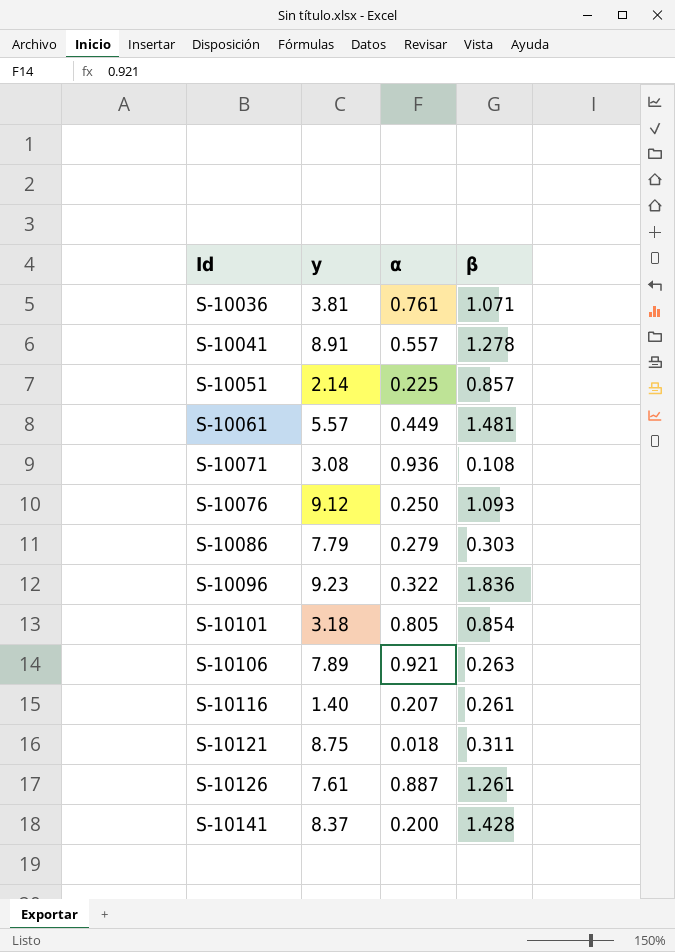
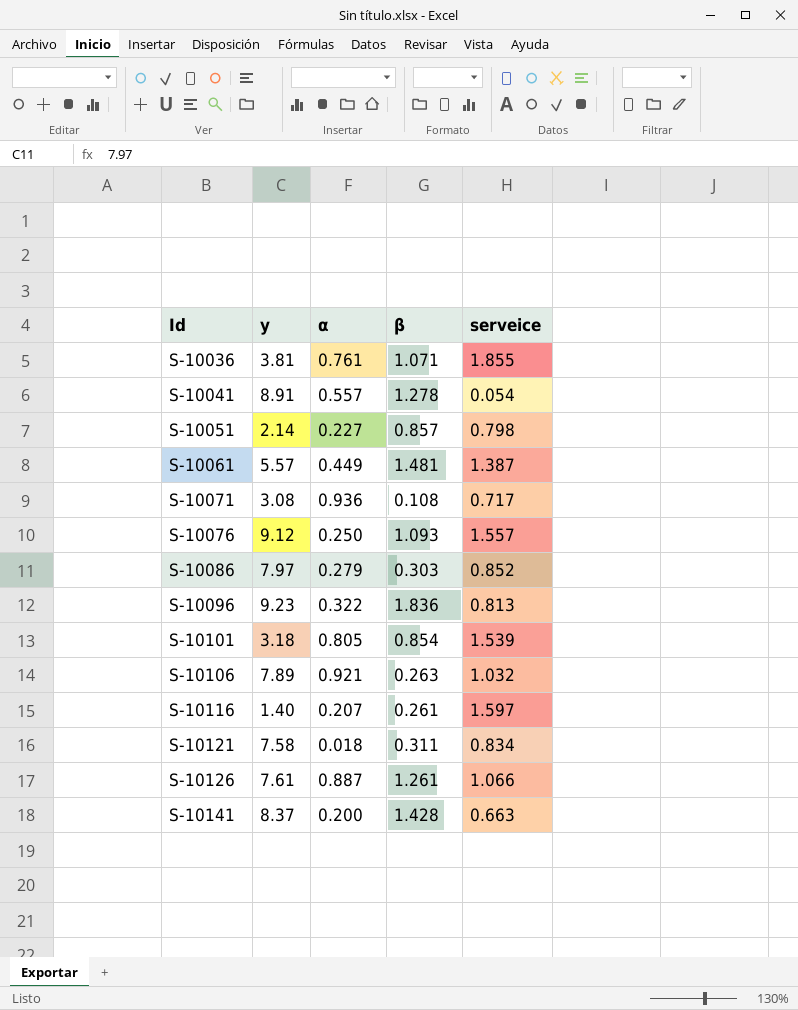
column serveice | position: none -> 5
S-10051 | α: 0.225 -> 0.227
S-10086 | y: 7.79 -> 7.97
S-10121 | y: 8.75 -> 7.58

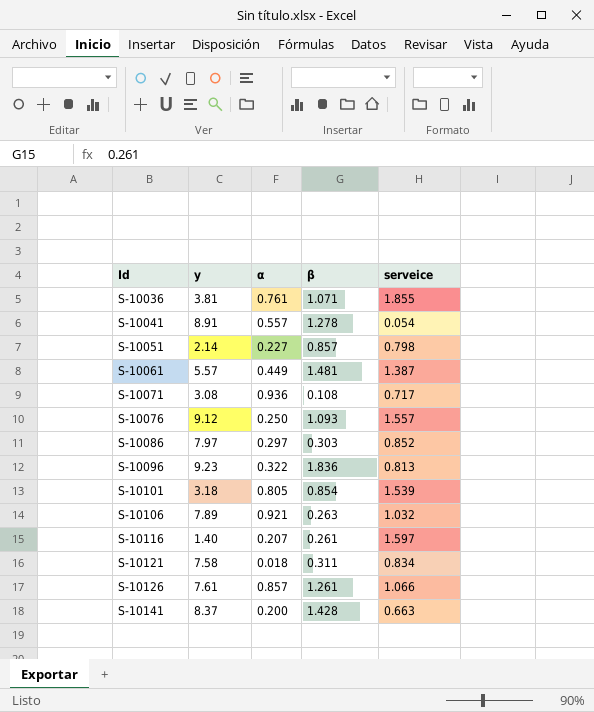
S-10086 | α: 0.279 -> 0.297
S-10126 | α: 0.887 -> 0.857

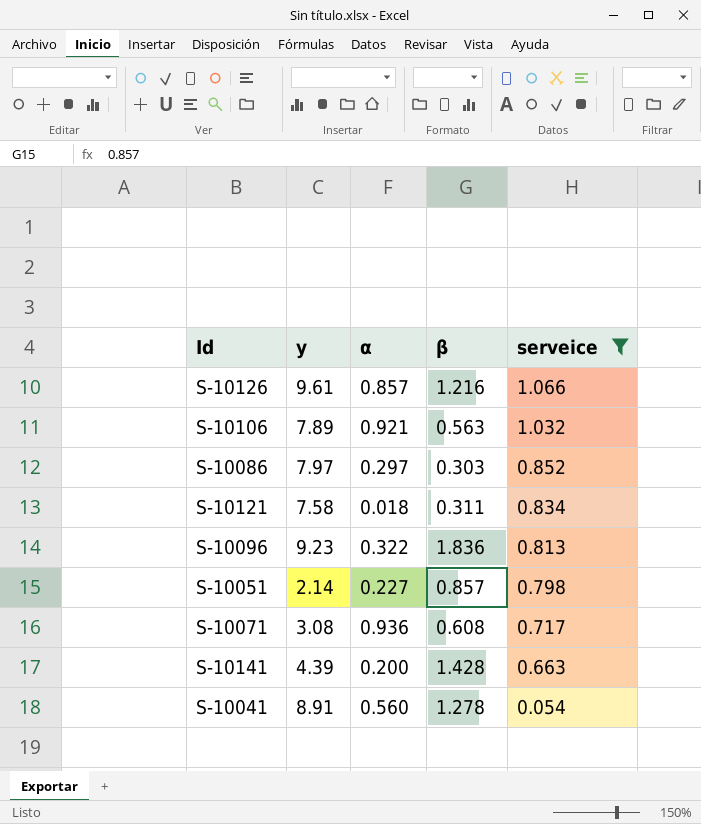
filter: none -> serveice <= 1.066
row order: Id ascending -> serveice descending
S-10126 | y: 7.61 -> 9.61
S-10126 | β: 1.261 -> 1.216
S-10106 | β: 0.263 -> 0.563
S-10071 | β: 0.108 -> 0.608
S-10141 | y: 8.37 -> 4.39
S-10041 | α: 0.557 -> 0.560

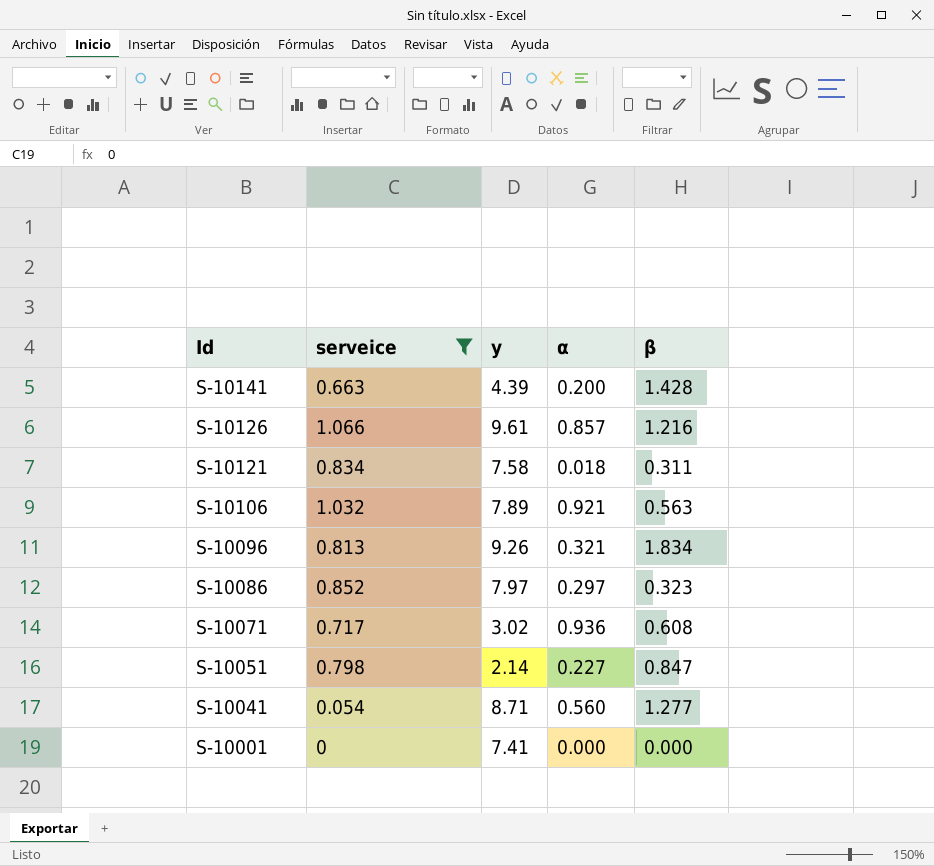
row order: serveice descending -> Id descending
column serveice | position: 5 -> 2
S-10096 | y: 9.23 -> 9.26
S-10096 | α: 0.322 -> 0.321
S-10096 | β: 1.836 -> 1.834
S-10086 | β: 0.303 -> 0.323
S-10071 | y: 3.08 -> 3.02
S-10051 | β: 0.857 -> 0.847
S-10041 | y: 8.91 -> 8.71
S-10041 | β: 1.278 -> 1.277
row S-10001: none -> 0 | 7.41 | 0.000 | 0.000

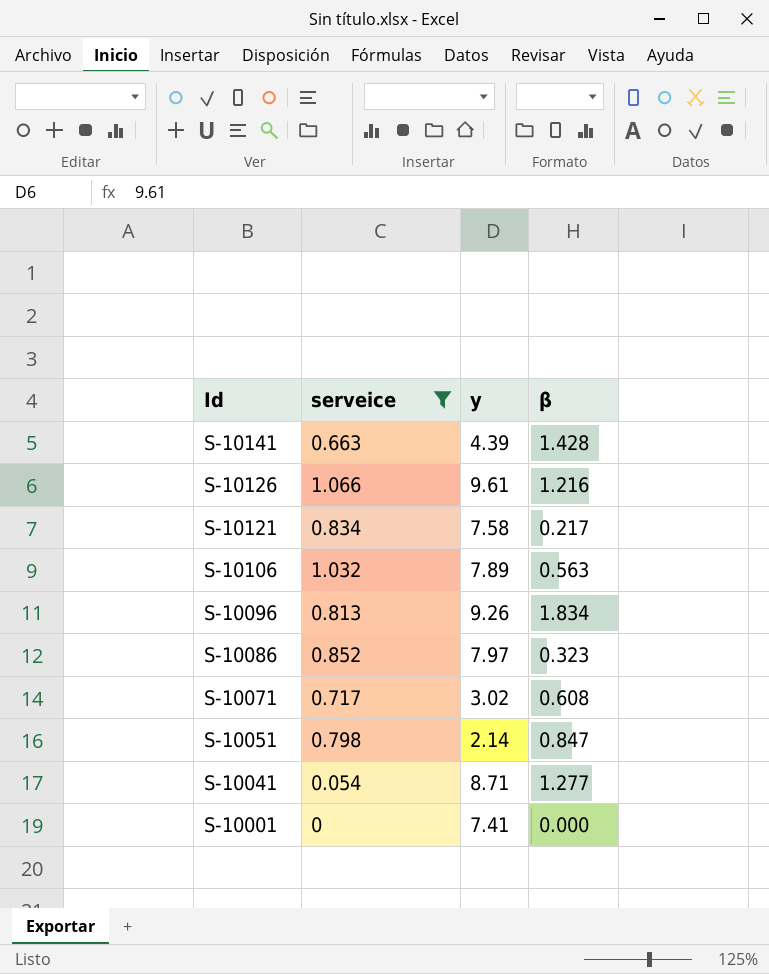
column α | position: 4 -> none
S-10121 | β: 0.311 -> 0.217

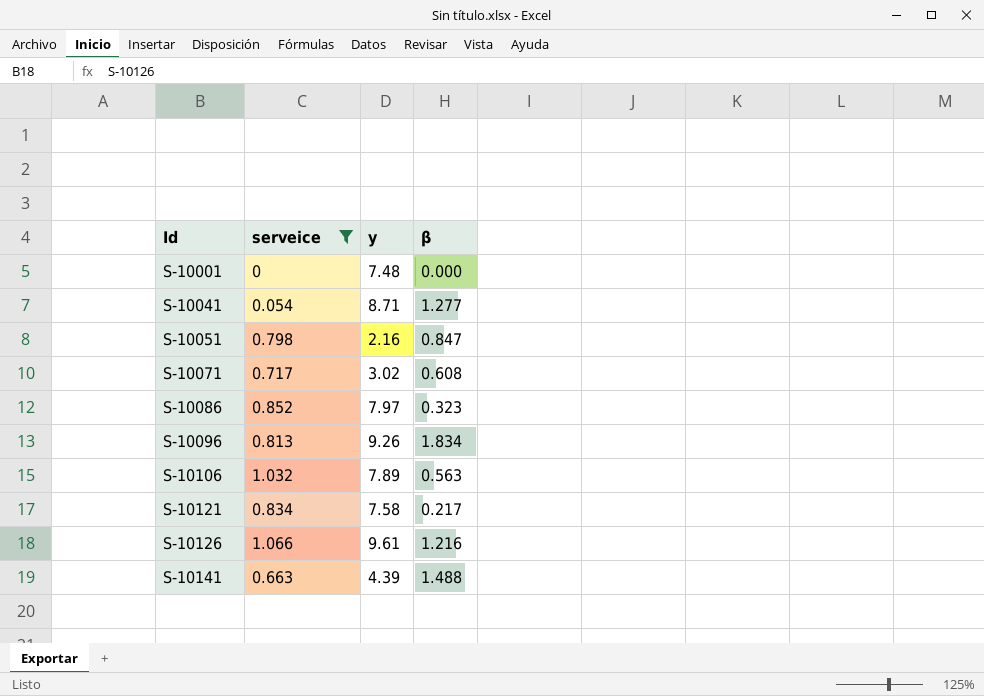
row order: Id descending -> Id ascending
S-10001 | y: 7.41 -> 7.48
S-10051 | y: 2.14 -> 2.16
S-10141 | β: 1.428 -> 1.488

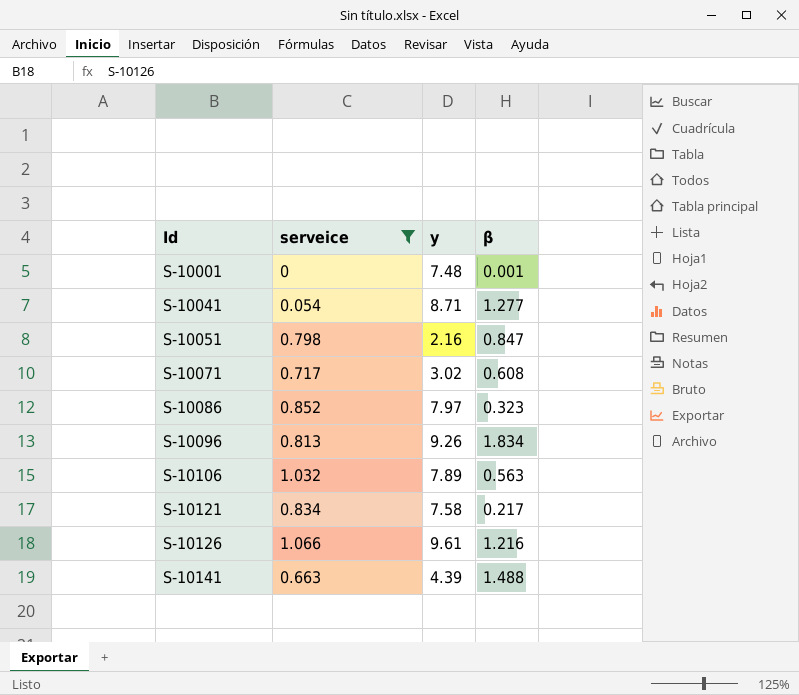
S-10001 | β: 0.000 -> 0.001

